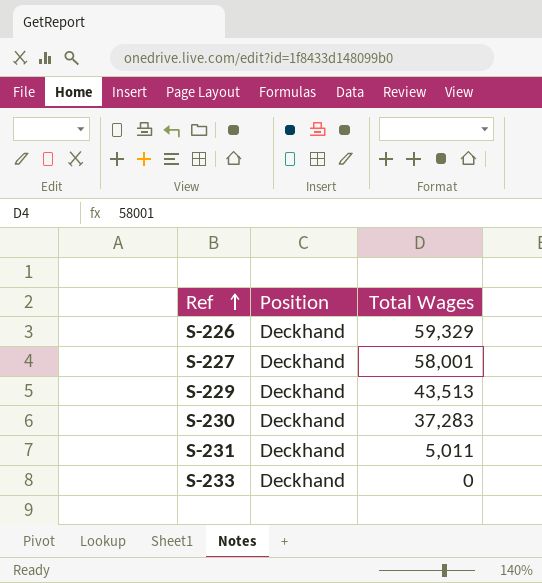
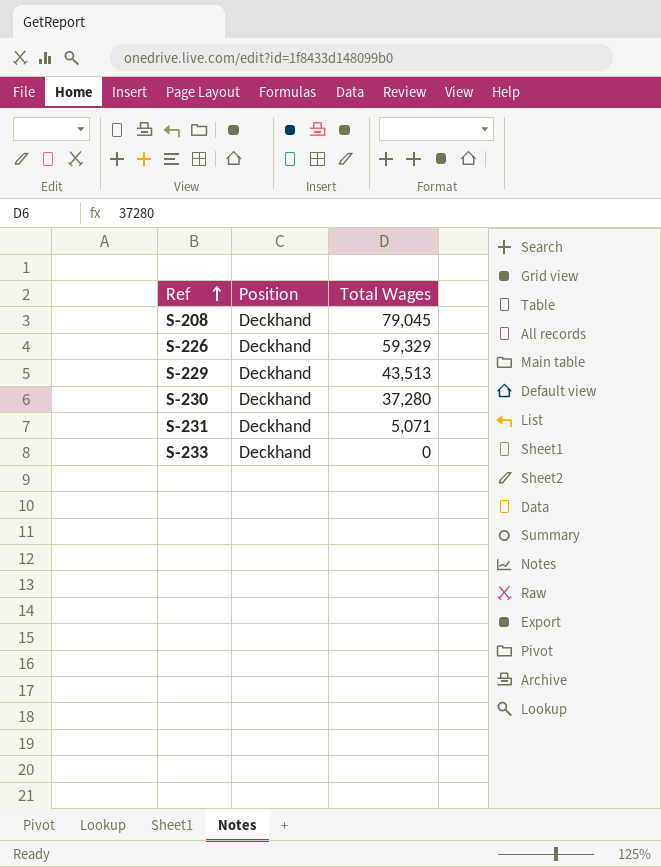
row S-227: Deckhand | 58,001 -> none
row S-208: none -> Deckhand | 79,045
S-230 | Total Wages: 37,283 -> 37,280
S-231 | Total Wages: 5,011 -> 5,071

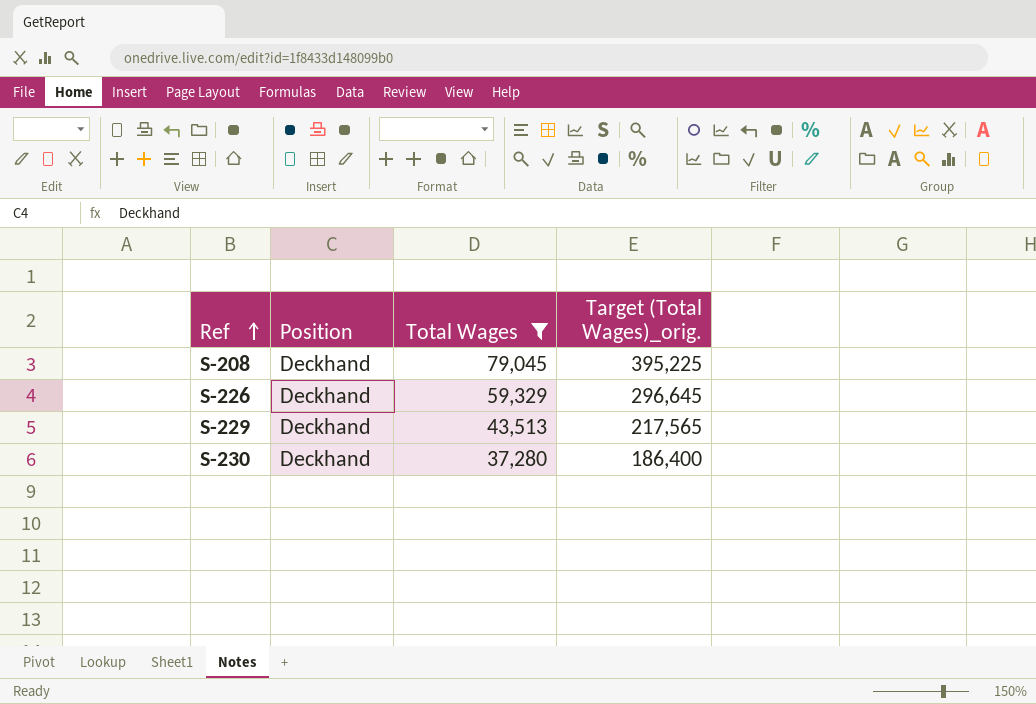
filter: none -> Total Wages >= 37,280
column Target (Total Wages)_orig. | formula: none -> [Total Wages] * 5

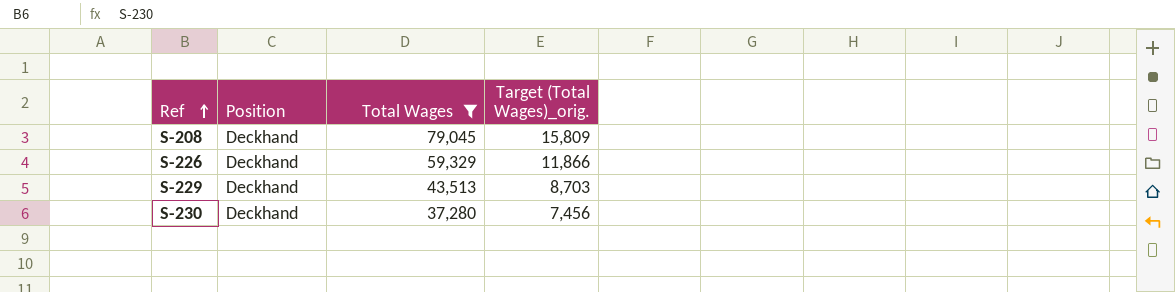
column Target (Total Wages)_orig. | formula: [Total Wages] * 5 -> [Total Wages] * 0.2

